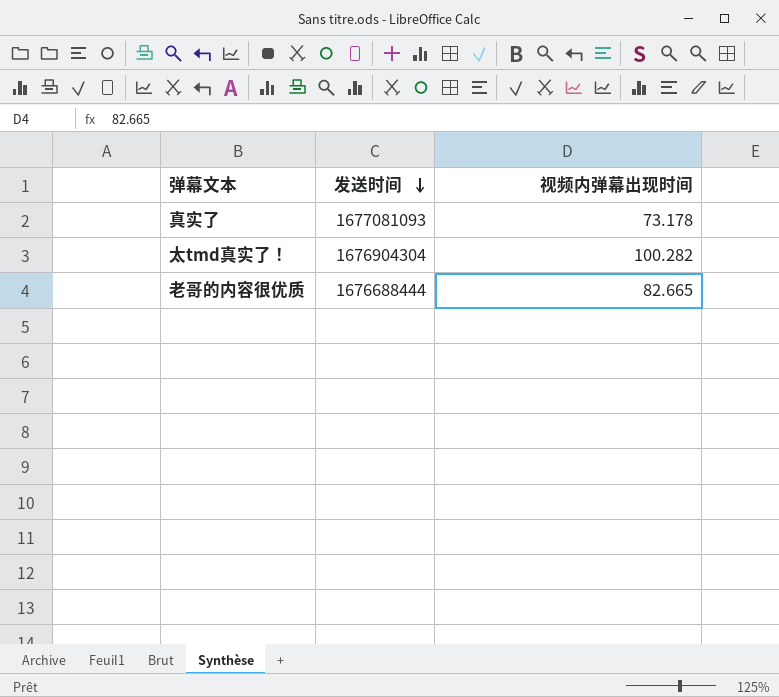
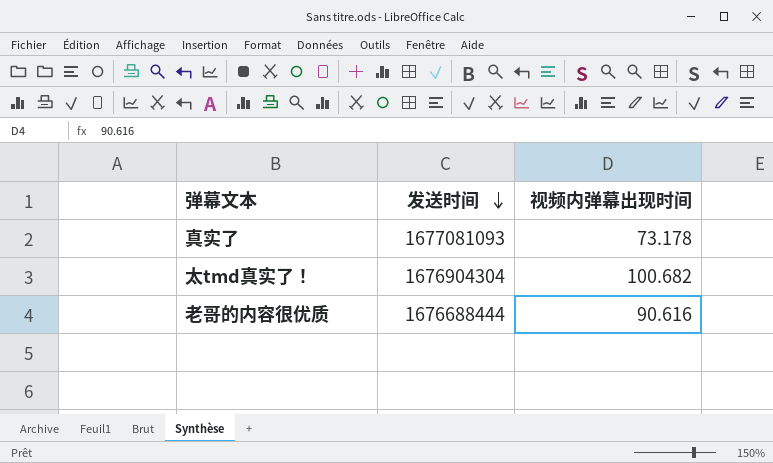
太tmd真实了！ | 视频内弹幕出现时间: 100.282 -> 100.682
老哥的内容很优质 | 视频内弹幕出现时间: 82.665 -> 90.616

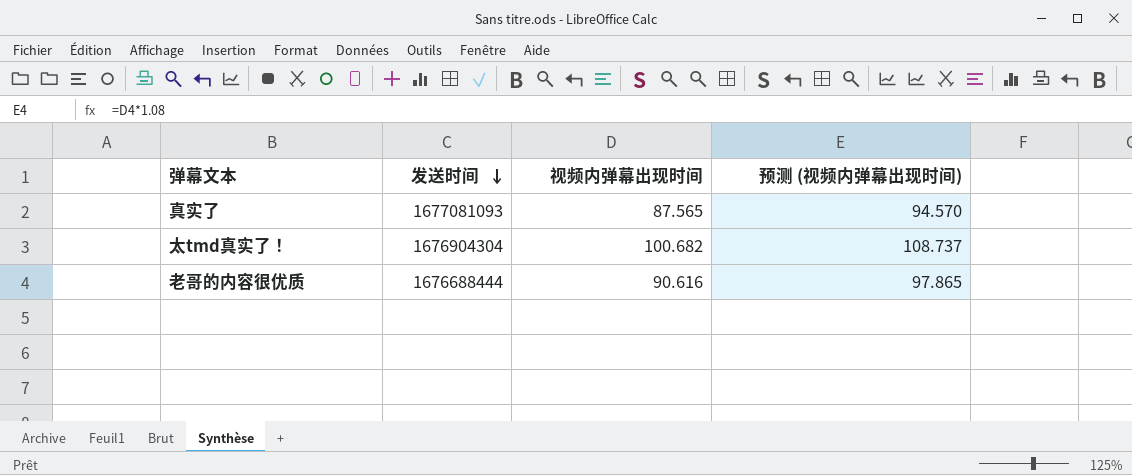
column 预测 (视频内弹幕出现时间) | formula: none -> [视频内弹幕出现时间] * 1.08
真实了 | 视频内弹幕出现时间: 73.178 -> 87.565

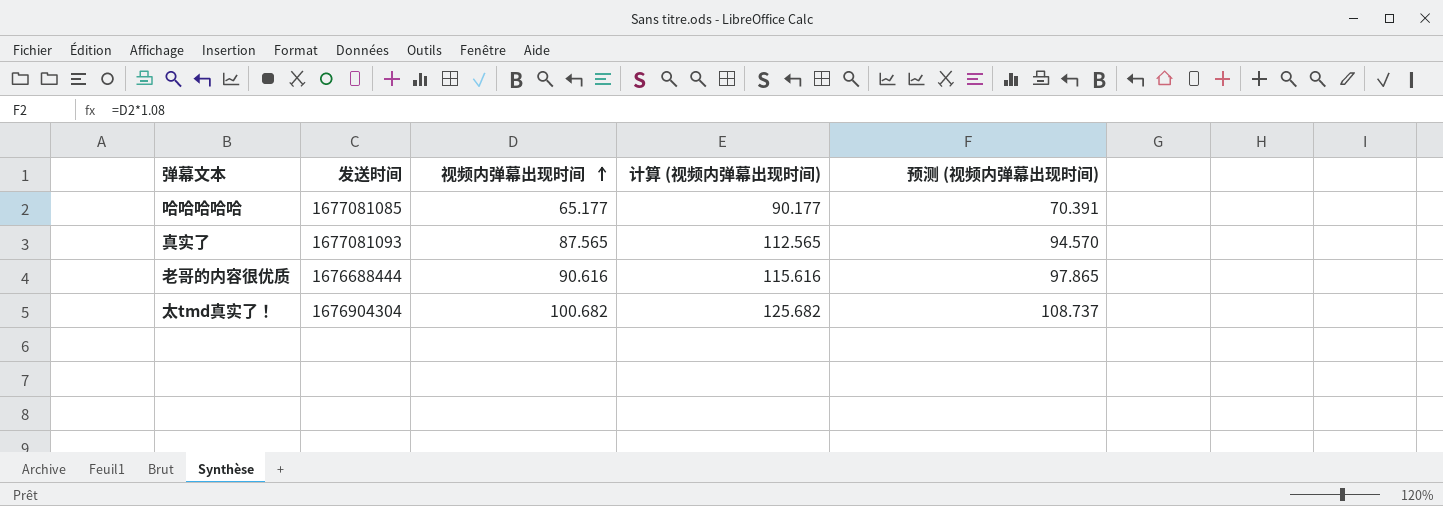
row order: 发送时间 descending -> 视频内弹幕出现时间 ascending
column 计算 (视频内弹幕出现时间) | formula: none -> [视频内弹幕出现时间] + 25
row 哈哈哈哈哈: none -> 1677081085 | 65.177 | 90.177 | 70.391

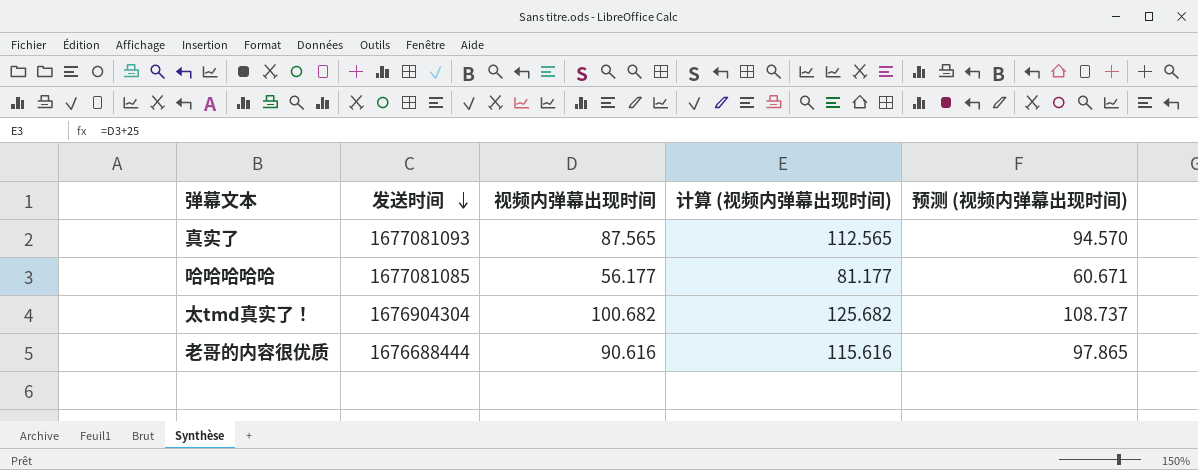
row order: 视频内弹幕出现时间 ascending -> 发送时间 descending
哈哈哈哈哈 | 视频内弹幕出现时间: 65.177 -> 56.177
哈哈哈哈哈 | 计算 (视频内弹幕出现时间): 90.177 -> 81.177
哈哈哈哈哈 | 预测 (视频内弹幕出现时间): 70.391 -> 60.671

